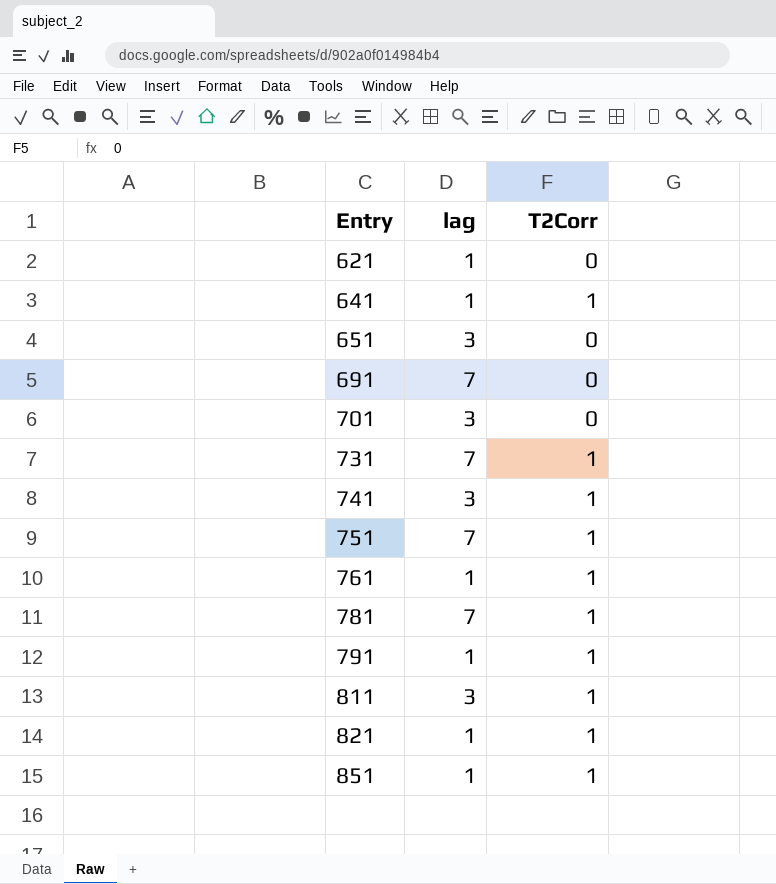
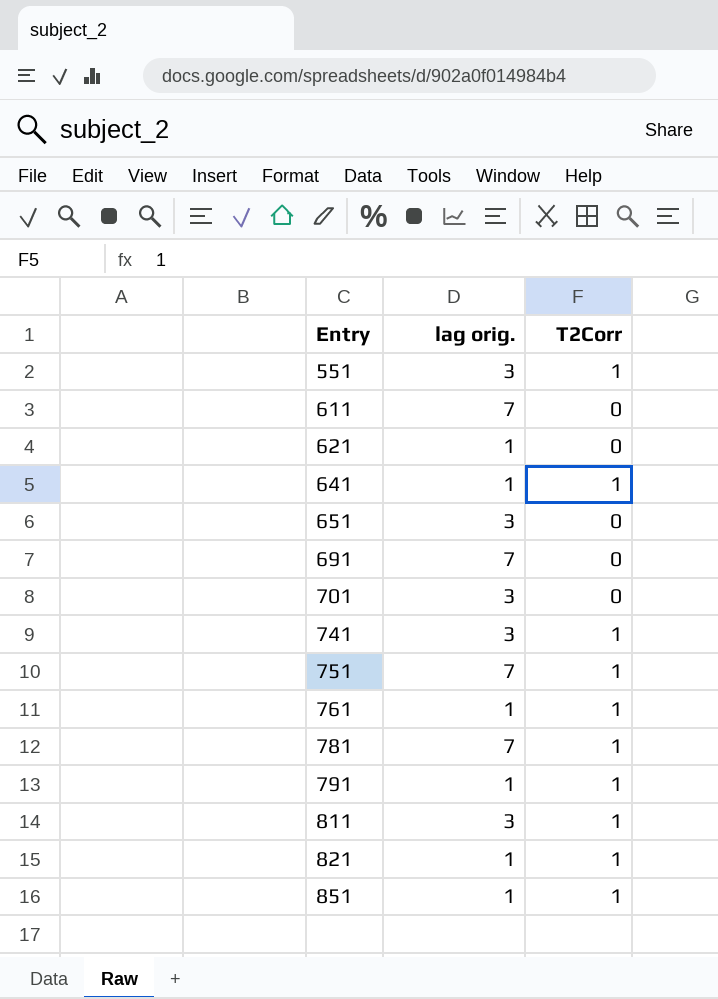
column name: lag -> lag orig.
row 731: 7 | 1 -> none
row 551: none -> 3 | 1
row 611: none -> 7 | 0

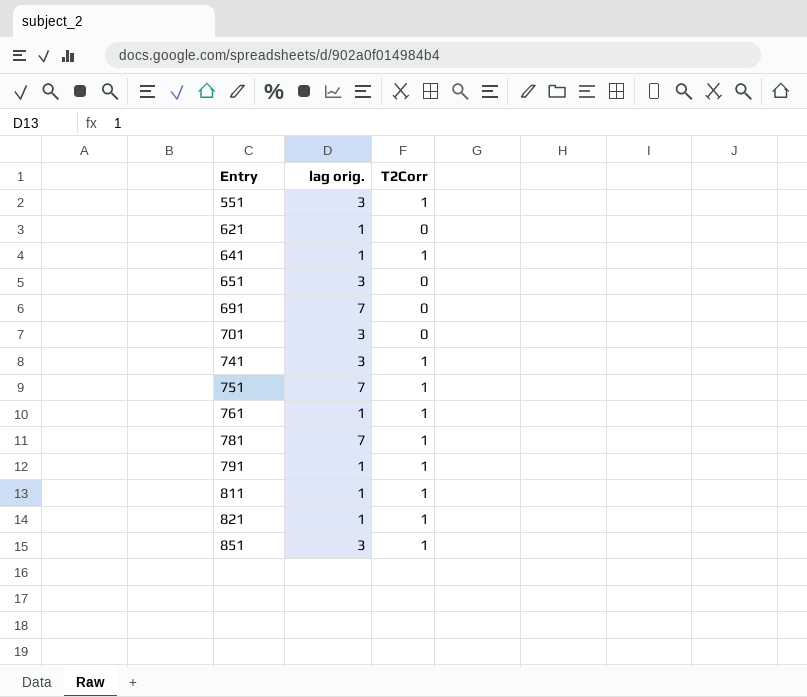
row 611: 7 | 0 -> none
811 | lag orig.: 3 -> 1
851 | lag orig.: 1 -> 3

